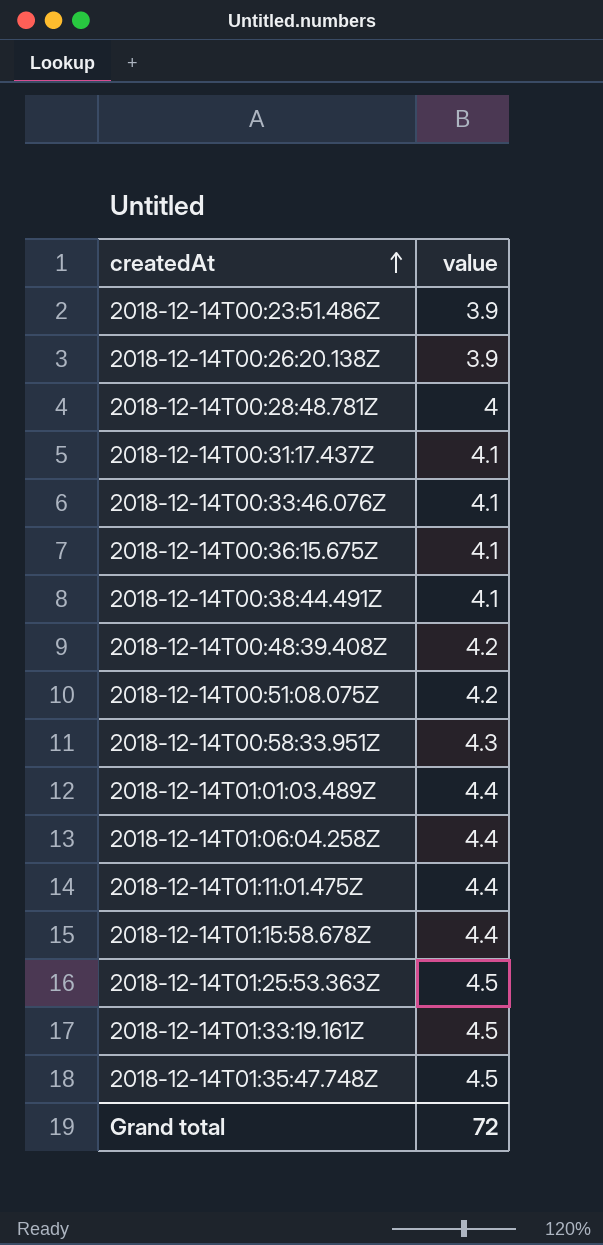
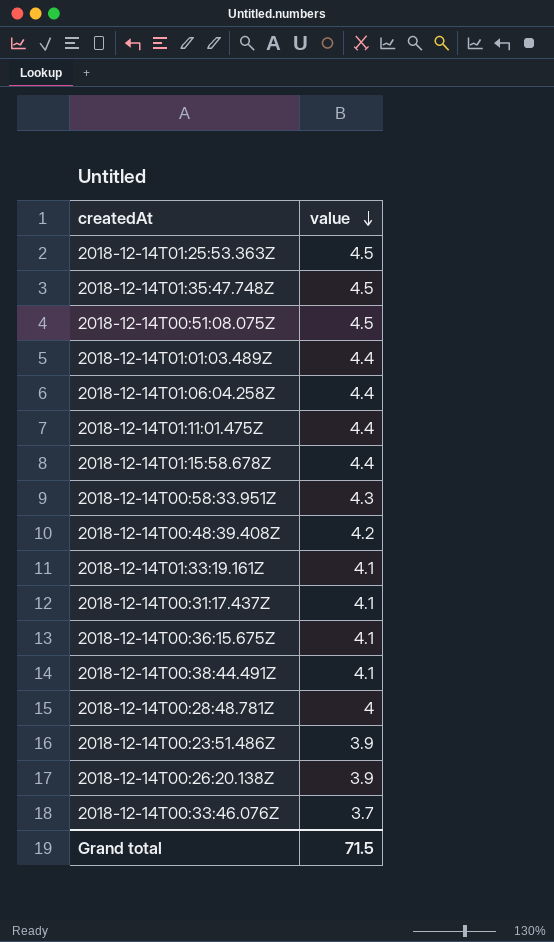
row order: createdAt ascending -> value descending
2018-12-14T00:51:08.075Z | value: 4.2 -> 4.5
2018-12-14T01:33:19.161Z | value: 4.5 -> 4.1
2018-12-14T00:33:46.076Z | value: 4.1 -> 3.7
Grand total | value: 72 -> 71.5

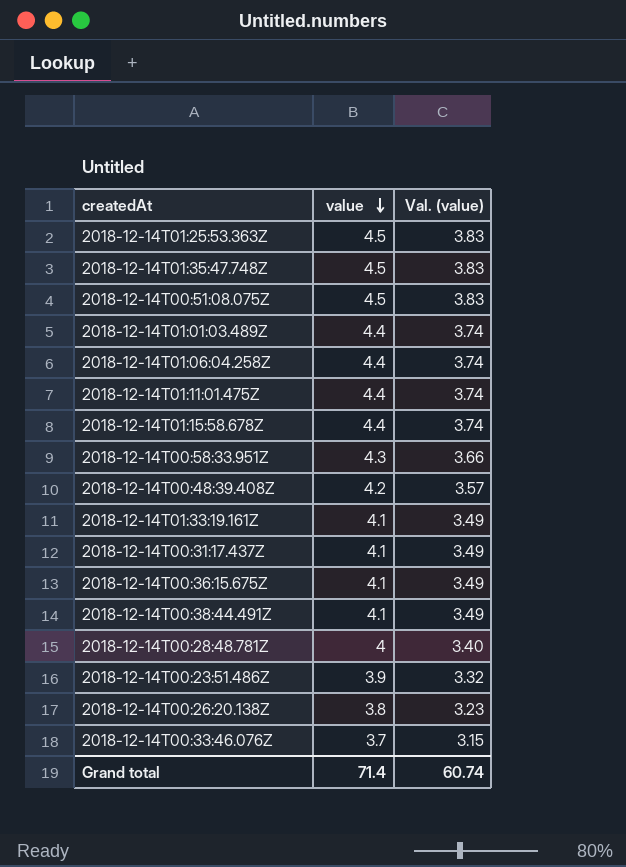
column Val. (value) | formula: none -> [value] * 0.85
2018-12-14T00:26:20.138Z | value: 3.9 -> 3.8
Grand total | value: 71.5 -> 71.4

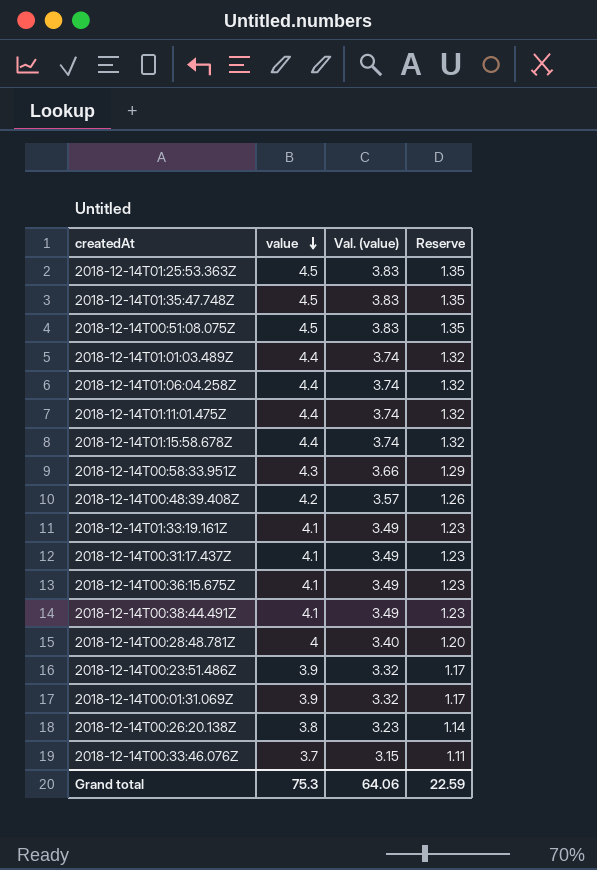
column Reserve | formula: none -> [value] * 0.3
row 2018-12-14T00:01:31.069Z: none -> 3.9 | 3.32 | 1.17
Grand total | value: 71.4 -> 75.3
Grand total | Val. (value): 60.74 -> 64.06

